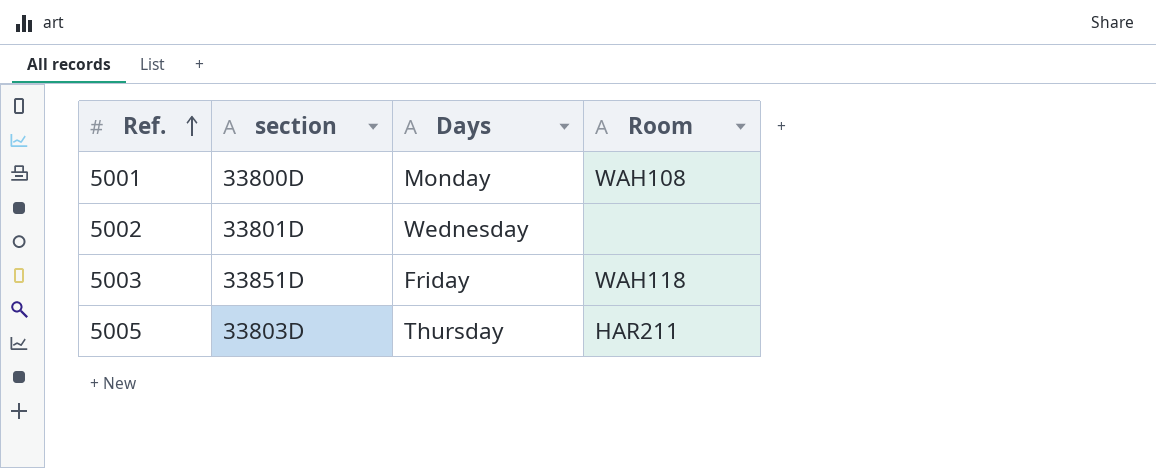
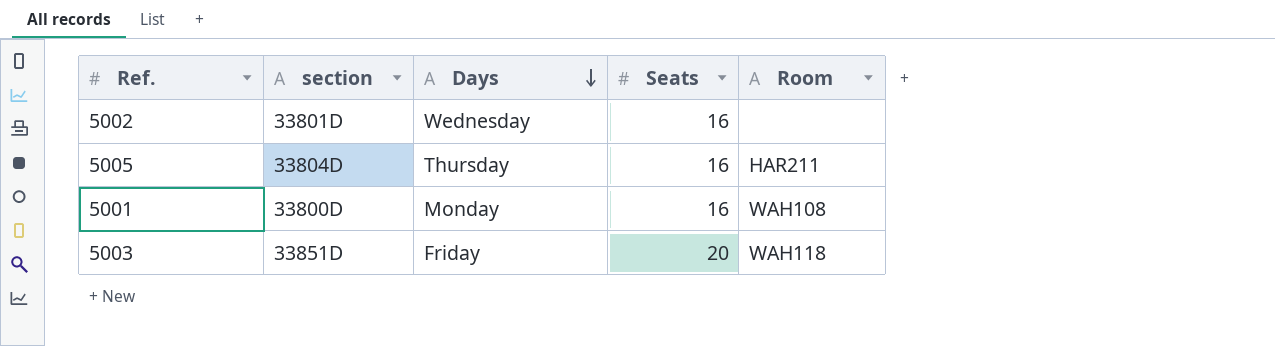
row order: Ref. ascending -> Days descending
column Seats | position: none -> 4
5005 | section: 33803D -> 33804D

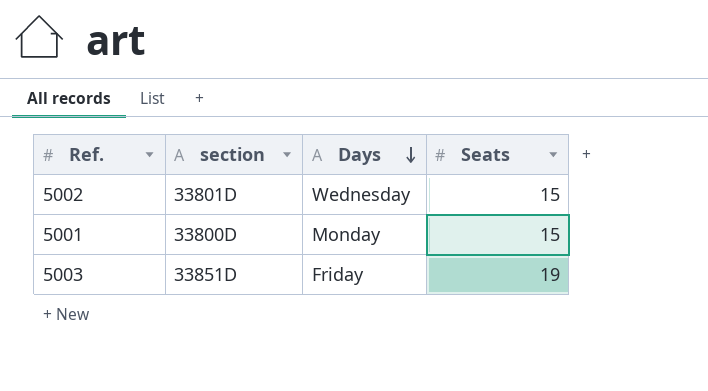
column Room | position: 5 -> none
row 5005: 33804D | Thursday | 16 | HAR211 -> none
5002 | Seats: 16 -> 15
5001 | Seats: 16 -> 15
5003 | Seats: 20 -> 19

